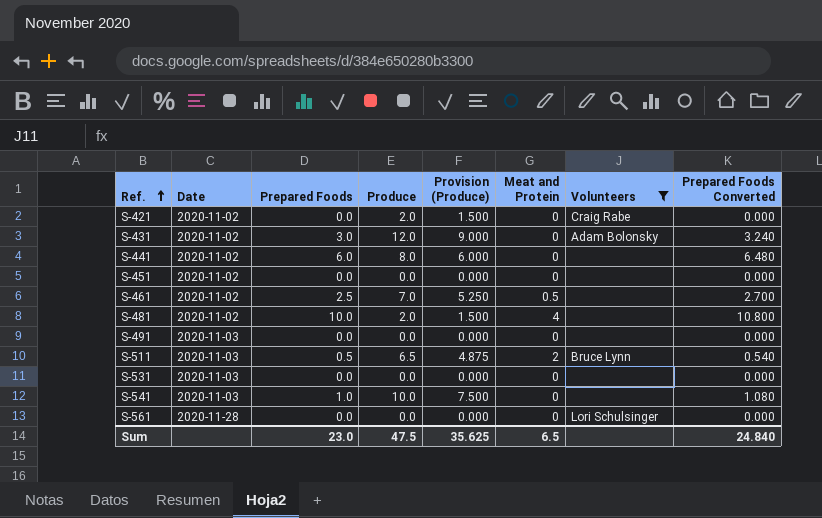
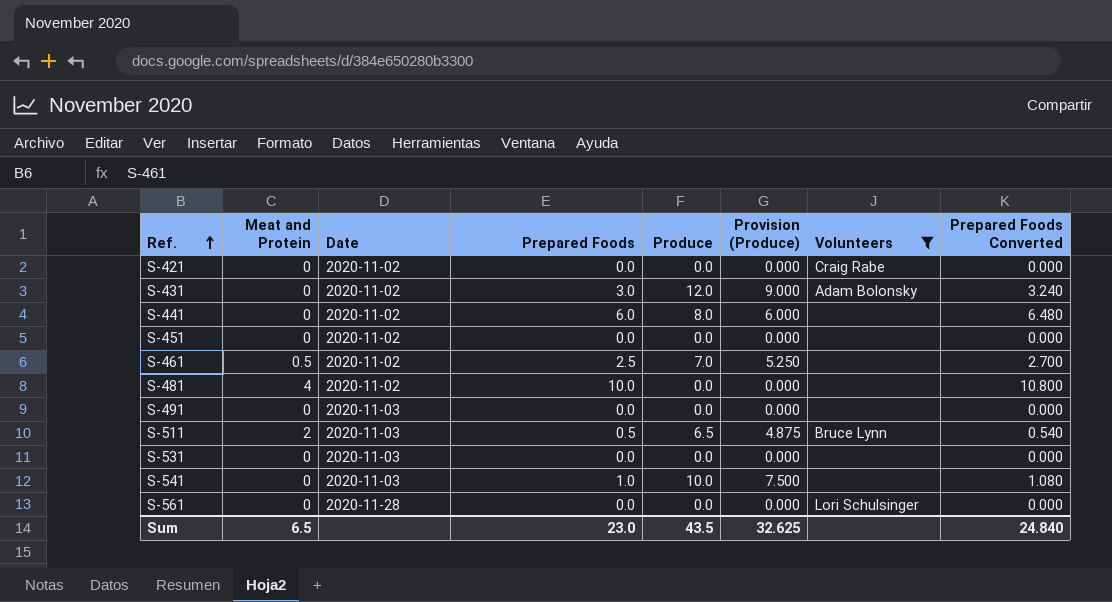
column Meat and Protein | position: 6 -> 2
S-421 | Produce: 2.0 -> 0.0
S-421 | Provision (Produce): 1.500 -> 0.000
S-481 | Produce: 2.0 -> 0.0
S-481 | Provision (Produce): 1.500 -> 0.000
Sum | Produce: 47.5 -> 43.5
Sum | Provision (Produce): 35.625 -> 32.625

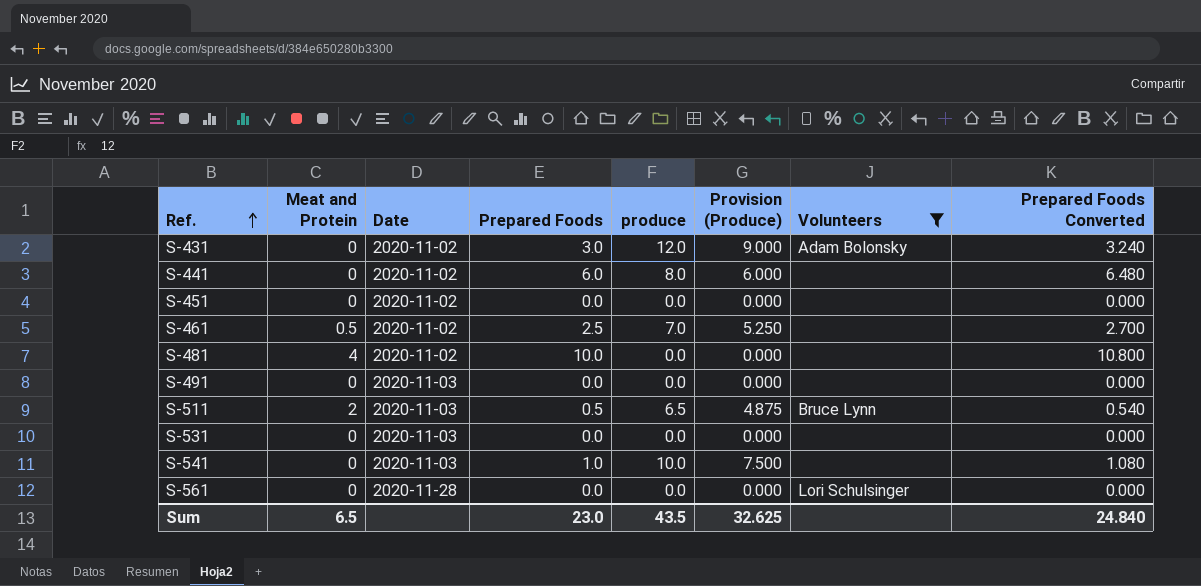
column name: Produce -> produce
row S-421: 0 | 2020-11-02 | 0.0 | 0.0 | 0.000 | Craig Rabe | 0.000 -> none

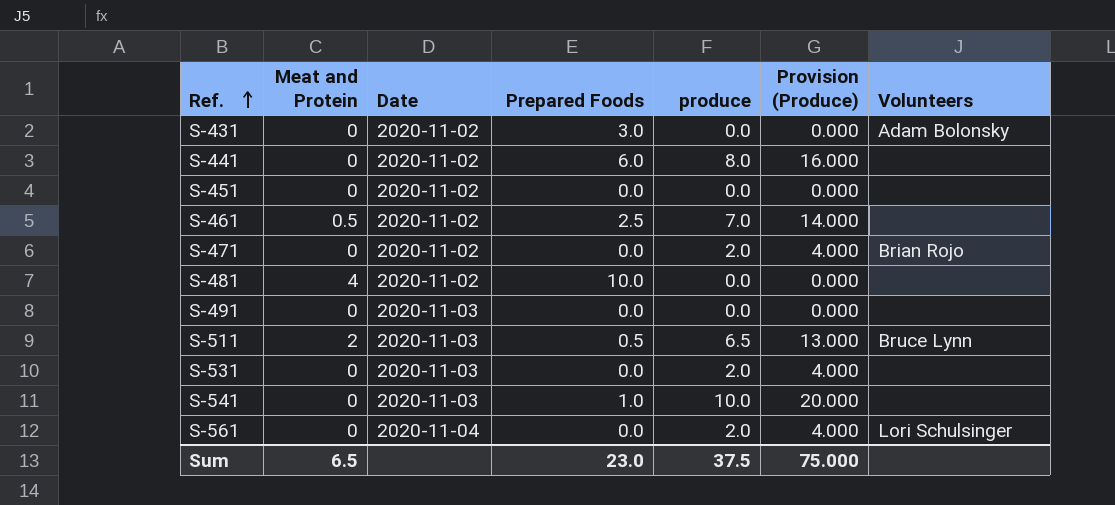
filter: Volunteers != Brian Rojo -> none
column Prepared Foods Converted | formula: [Prepared Foods] * 1.08 -> none
column Provision (Produce) | formula: [produce] * 0.75 -> [produce] * 2
S-431 | produce: 12.0 -> 0.0
S-531 | produce: 0.0 -> 2.0
S-561 | Date: 2020-11-28 -> 2020-11-04
S-561 | produce: 0.0 -> 2.0
Sum | produce: 43.5 -> 37.5
Sum | Provision (Produce): 32.625 -> 75.000

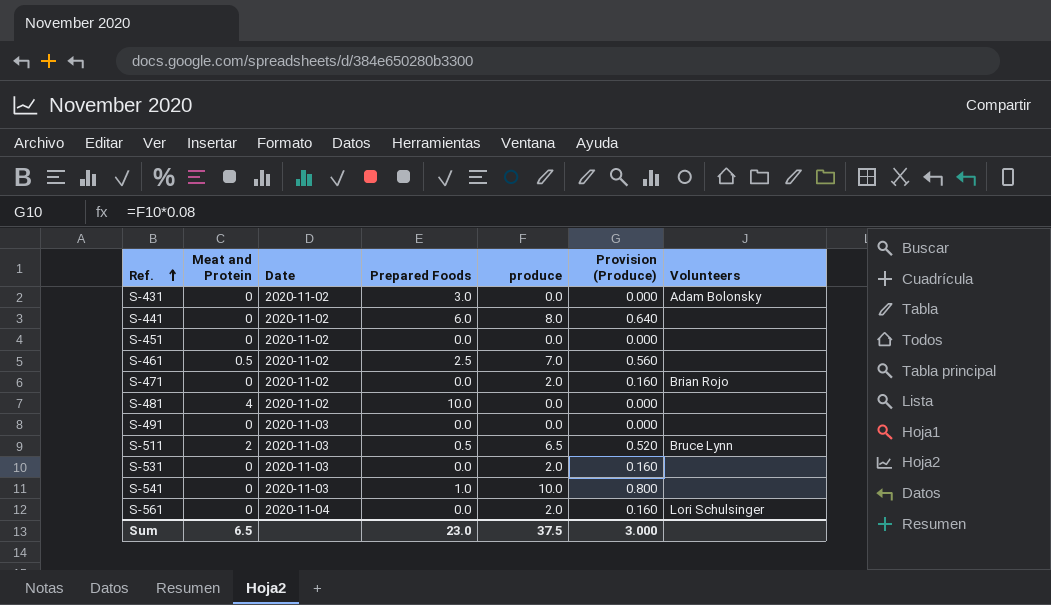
column Provision (Produce) | formula: [produce] * 2 -> [produce] * 0.08
Sum | Provision (Produce): 75.000 -> 3.000

